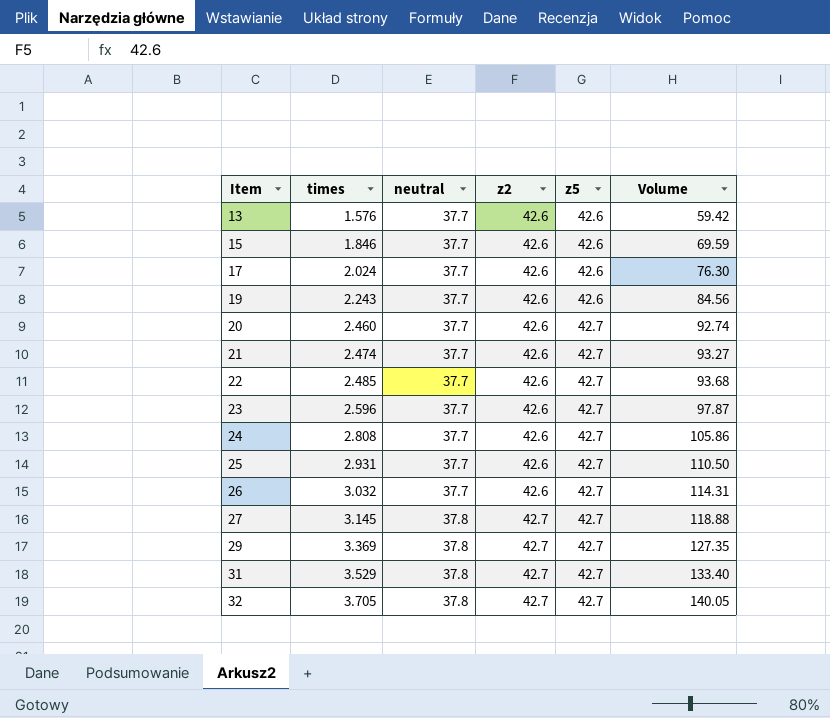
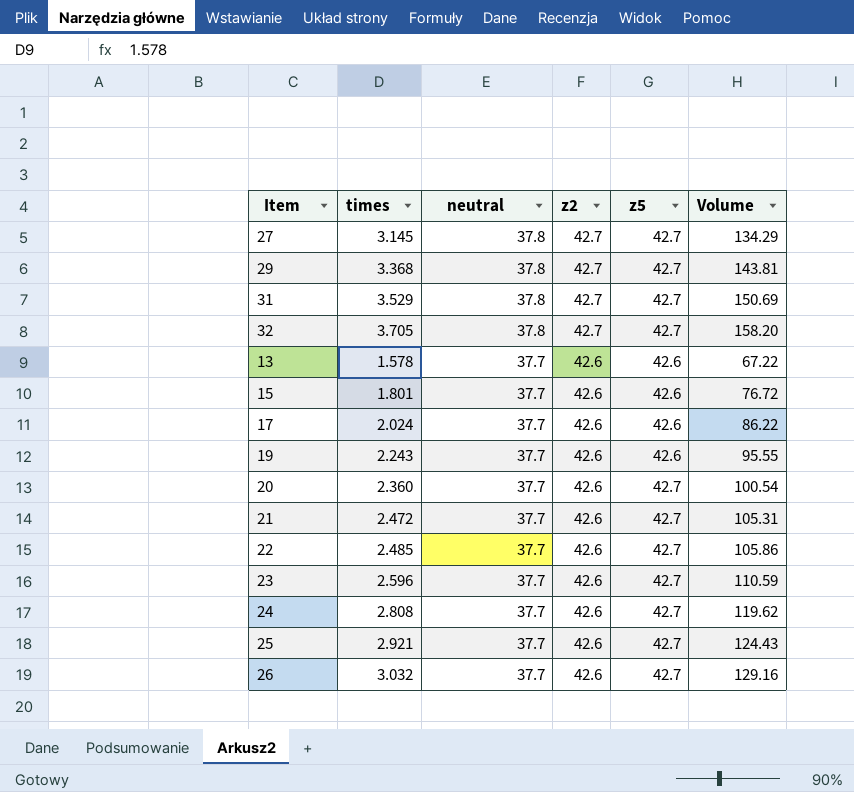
row order: Item ascending -> neutral descending
column Volume | formula: [times] * [neutral] -> [times] * [z2]
29 | times: 3.369 -> 3.368
13 | times: 1.576 -> 1.578
15 | times: 1.846 -> 1.801
20 | times: 2.460 -> 2.360
21 | times: 2.474 -> 2.472
25 | times: 2.931 -> 2.921

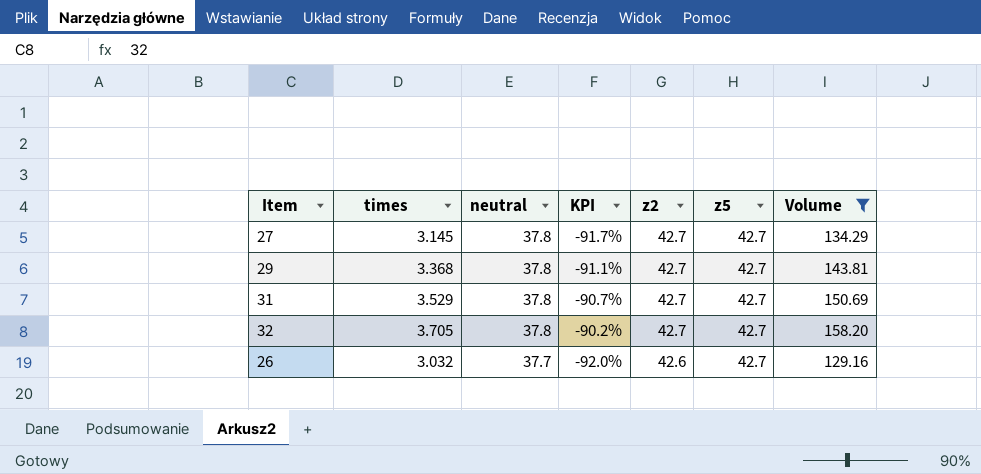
filter: none -> Volume >= 129.16
column KPI | formula: none -> ([times] - [neutral]) / [neutral]

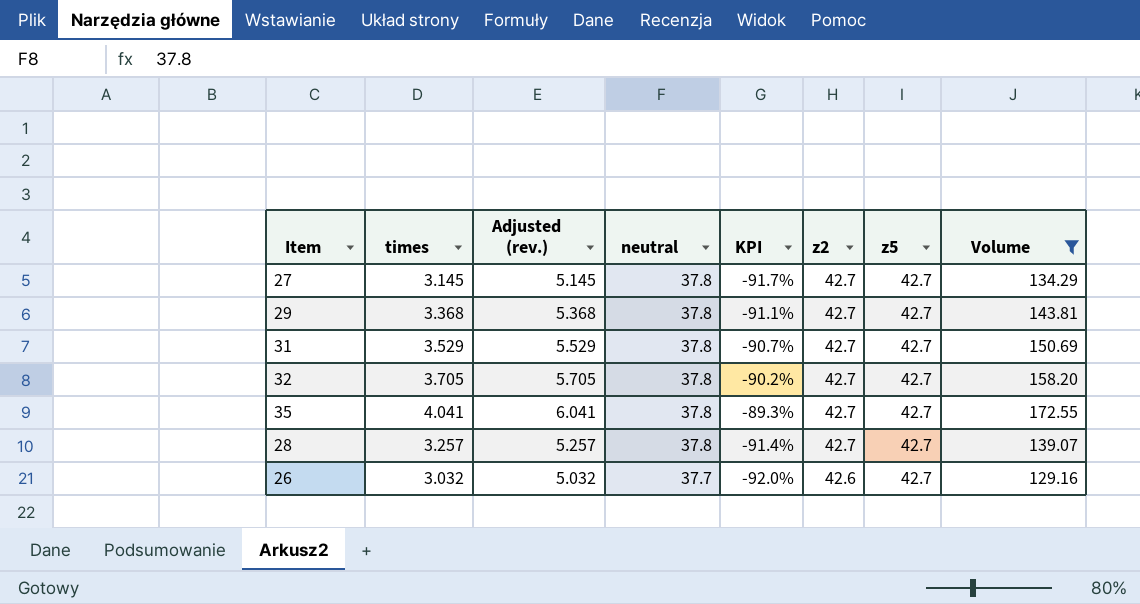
column Adjusted (rev.) | formula: none -> [times] + 2
row 35: none -> 4.041 | 6.041 | 37.8 | -89.3% | 42.7 | 42.7 | 172.55
row 28: none -> 3.257 | 5.257 | 37.8 | -91.4% | 42.7 | 42.7 | 139.07

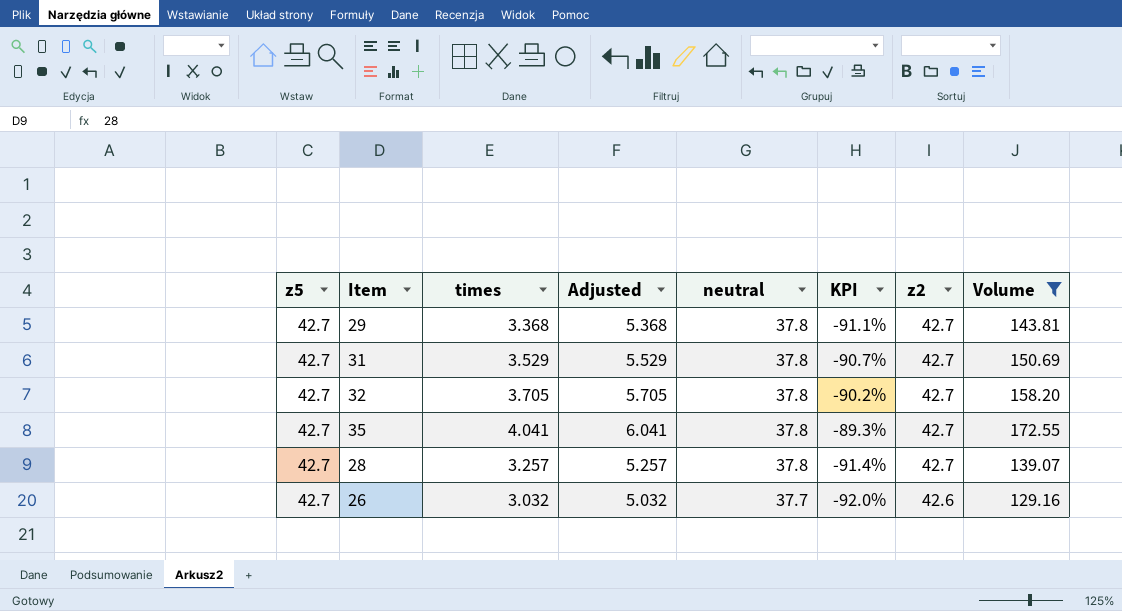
column z5 | position: 7 -> 1
column name: Adjusted (rev.) -> Adjusted
row 27: 3.145 | 5.145 | 37.8 | -91.7% | 42.7 | 42.7 | 134.29 -> none

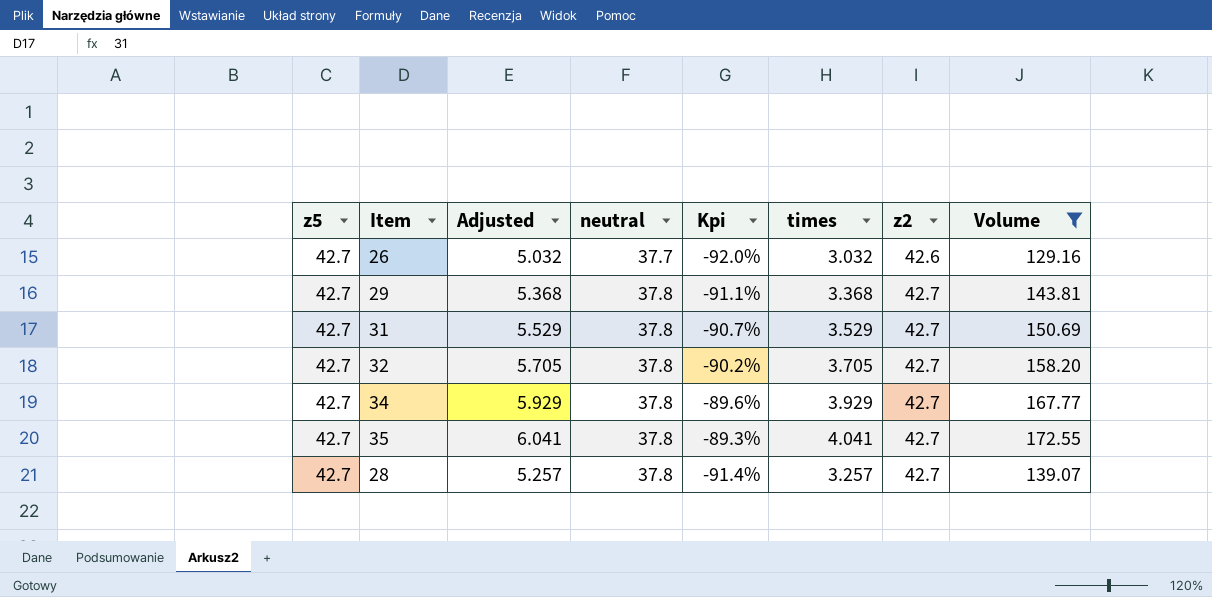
row order: neutral descending -> neutral ascending
column name: KPI -> Kpi
column times | position: 3 -> 6
row 34: none -> 42.7 | 5.929 | 37.8 | -89.6% | 3.929 | 42.7 | 167.77

